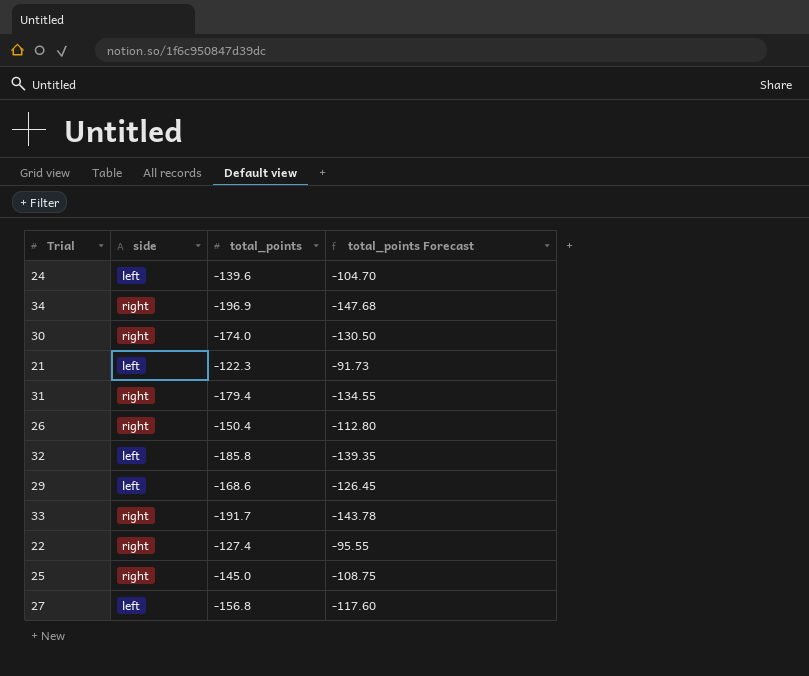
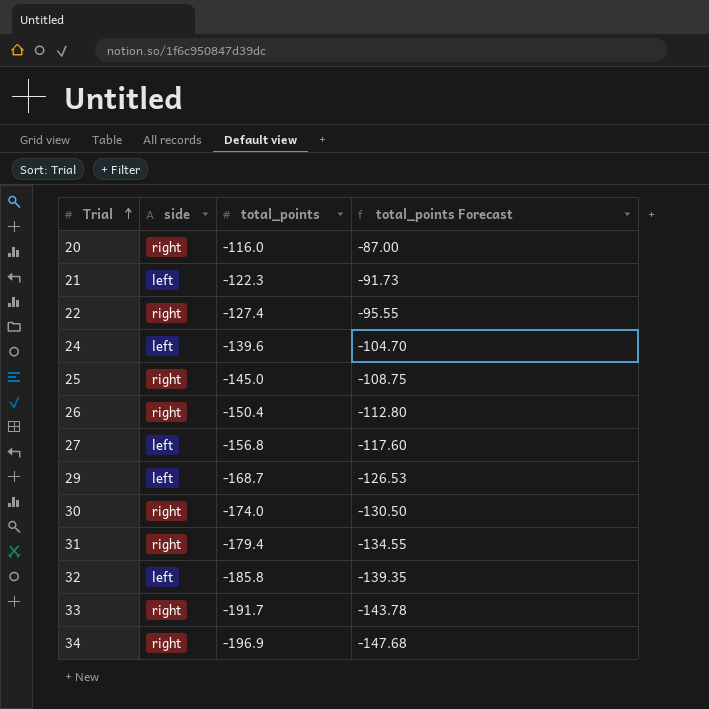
row order: none -> Trial ascending
row 20: none -> right | -116.0 | -87.00
29 | total_points: -168.6 -> -168.7
29 | total_points Forecast: -126.45 -> -126.53

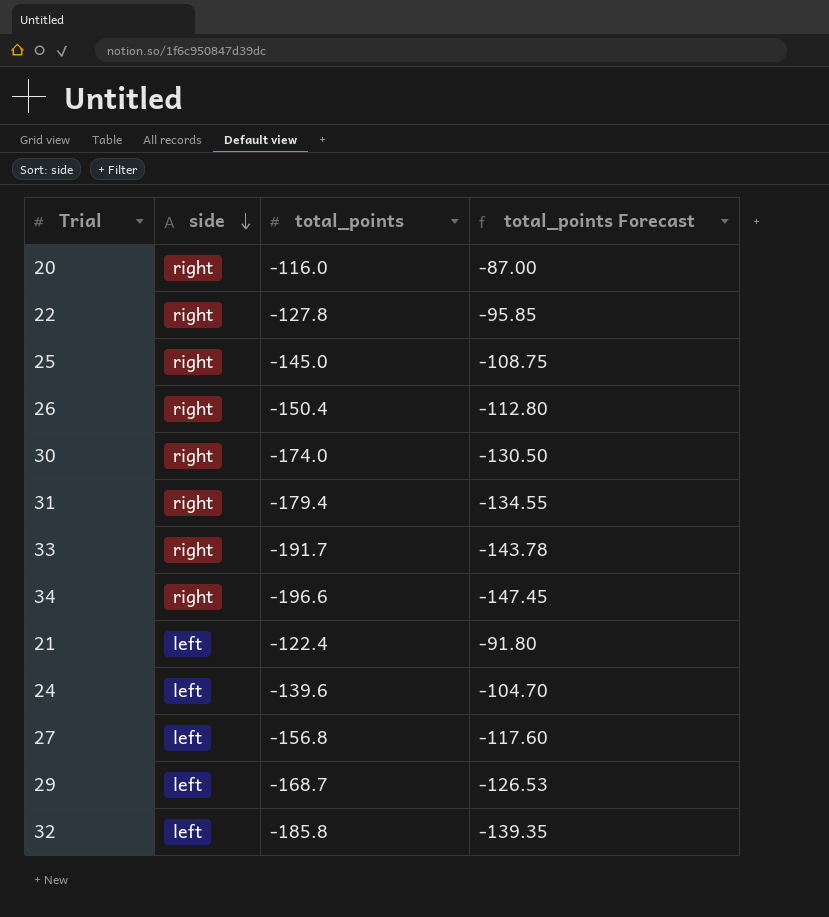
row order: Trial ascending -> side descending
22 | total_points: -127.4 -> -127.8
22 | total_points Forecast: -95.55 -> -95.85
34 | total_points: -196.9 -> -196.6
34 | total_points Forecast: -147.68 -> -147.45
21 | total_points: -122.3 -> -122.4
21 | total_points Forecast: -91.73 -> -91.80

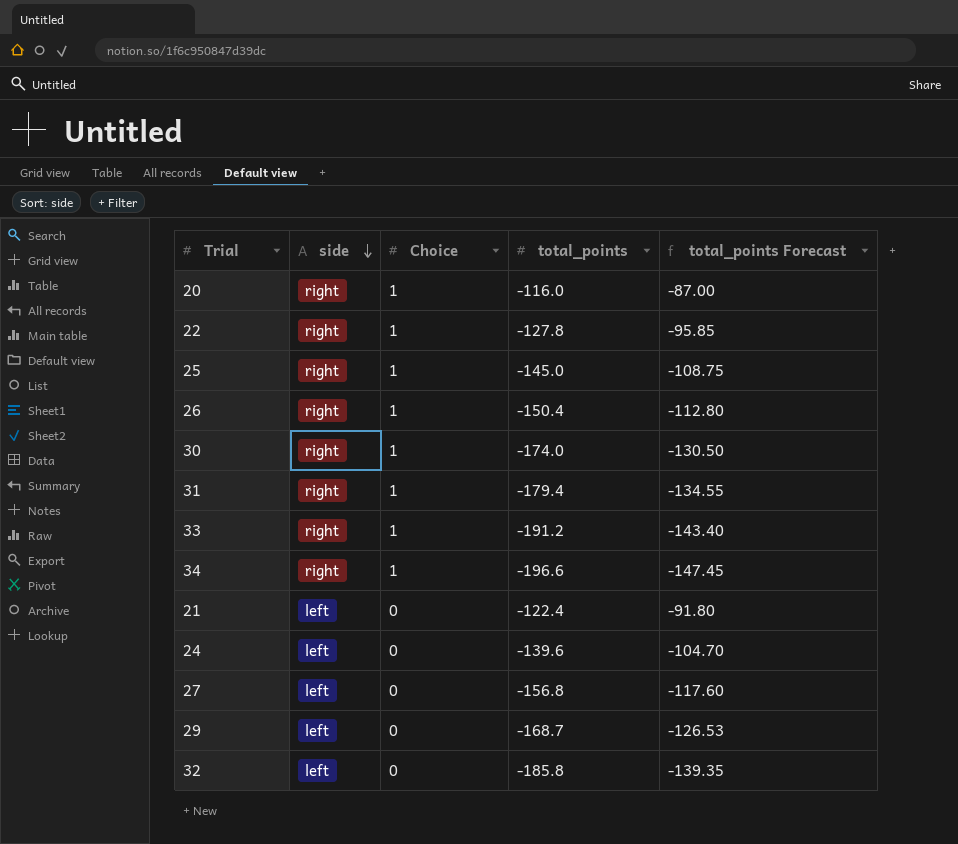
column Choice | position: none -> 3
33 | total_points: -191.7 -> -191.2
33 | total_points Forecast: -143.78 -> -143.40

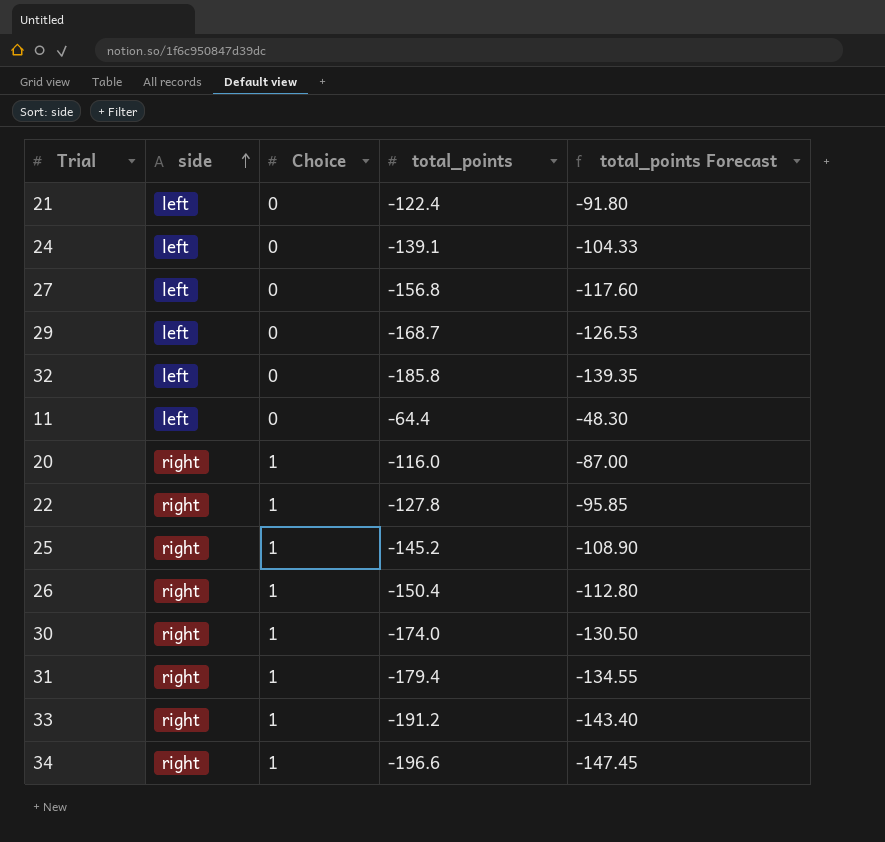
row order: side descending -> side ascending
24 | total_points: -139.6 -> -139.1
24 | total_points Forecast: -104.70 -> -104.33
row 11: none -> left | 0 | -64.4 | -48.30
25 | total_points: -145.0 -> -145.2
25 | total_points Forecast: -108.75 -> -108.90

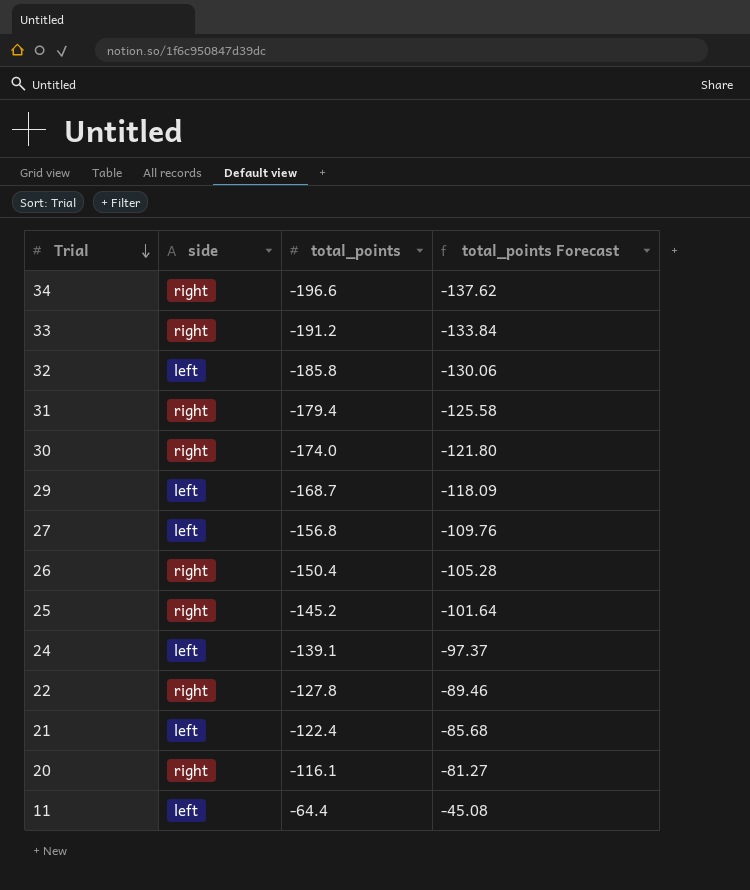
row order: side ascending -> Trial descending
column Choice | position: 3 -> none
column total_points Forecast | formula: [total_points] * 0.75 -> [total_points] * 0.7
20 | total_points: -116.0 -> -116.1

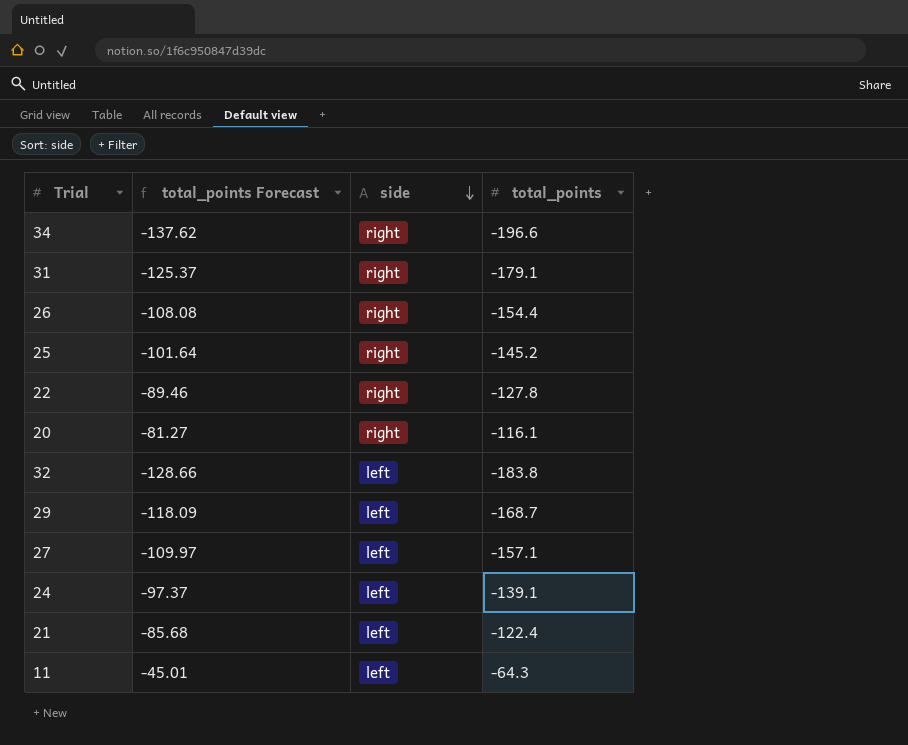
row order: Trial descending -> side descending
column total_points Forecast | position: 4 -> 2
row 33: right | -191.2 | -133.84 -> none
row 30: right | -174.0 | -121.80 -> none
31 | total_points Forecast: -125.58 -> -125.37
31 | total_points: -179.4 -> -179.1
26 | total_points Forecast: -105.28 -> -108.08
26 | total_points: -150.4 -> -154.4
32 | total_points Forecast: -130.06 -> -128.66
32 | total_points: -185.8 -> -183.8
27 | total_points Forecast: -109.76 -> -109.97
27 | total_points: -156.8 -> -157.1
11 | total_points Forecast: -45.08 -> -45.01
11 | total_points: -64.4 -> -64.3

